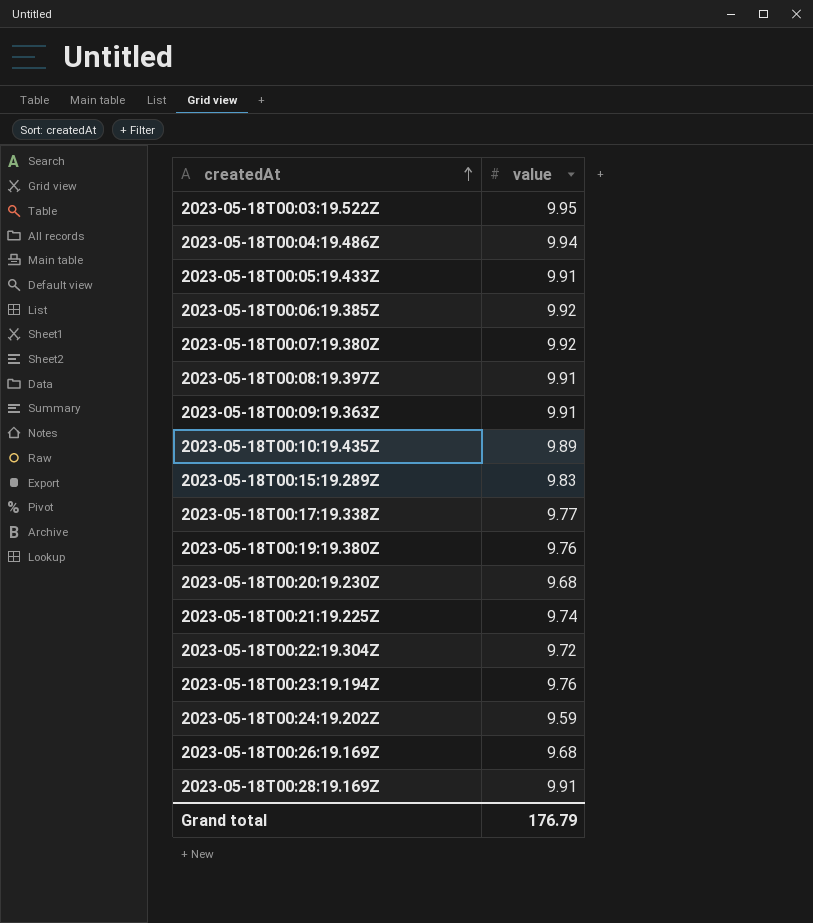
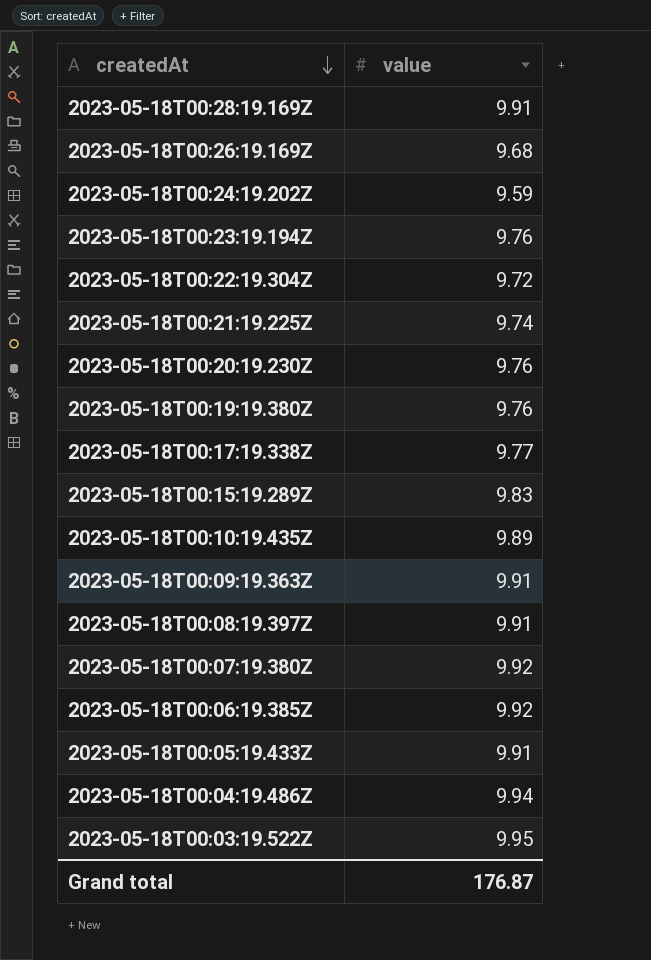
row order: createdAt ascending -> createdAt descending
2023-05-18T00:20:19.230Z | value: 9.68 -> 9.76
Grand total | value: 176.79 -> 176.87

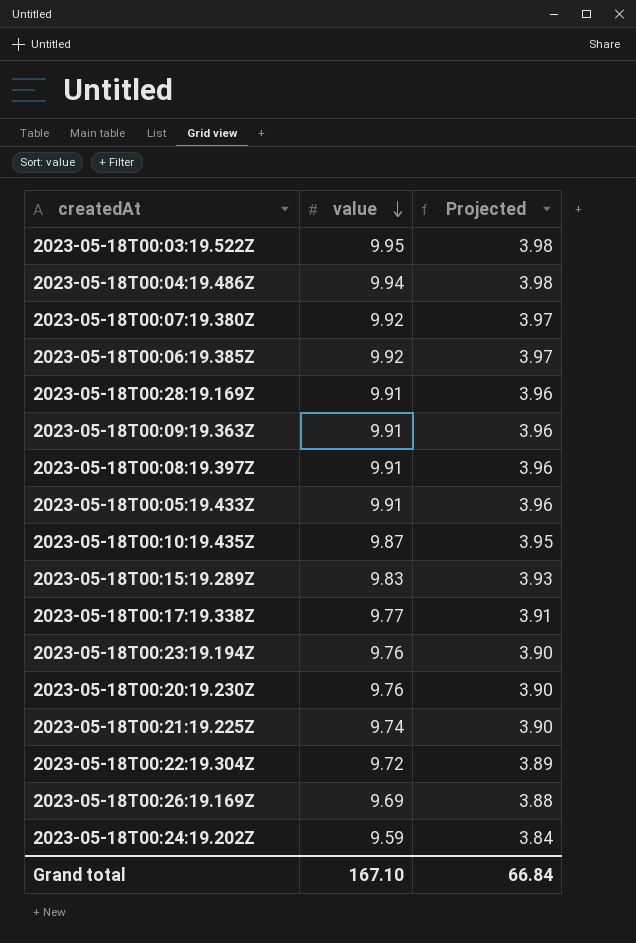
row order: createdAt descending -> value descending
column Projected | formula: none -> [value] * 0.4
row 2023-05-18T00:19:19.380Z: 9.76 -> none
2023-05-18T00:10:19.435Z | value: 9.89 -> 9.87
2023-05-18T00:26:19.169Z | value: 9.68 -> 9.69
Grand total | value: 176.87 -> 167.10

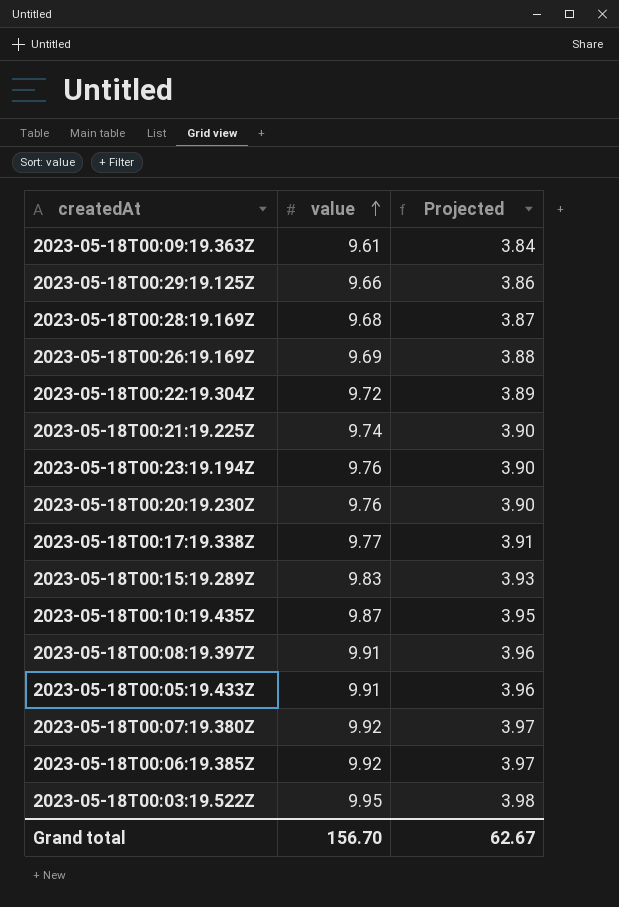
row order: value descending -> value ascending
row 2023-05-18T00:04:19.486Z: 9.94 | 3.98 -> none
row 2023-05-18T00:24:19.202Z: 9.59 | 3.84 -> none
2023-05-18T00:09:19.363Z | value: 9.91 -> 9.61
2023-05-18T00:09:19.363Z | Projected: 3.96 -> 3.84
row 2023-05-18T00:29:19.125Z: none -> 9.66 | 3.86
2023-05-18T00:28:19.169Z | value: 9.91 -> 9.68
2023-05-18T00:28:19.169Z | Projected: 3.96 -> 3.87
Grand total | value: 167.10 -> 156.70
Grand total | Projected: 66.84 -> 62.67

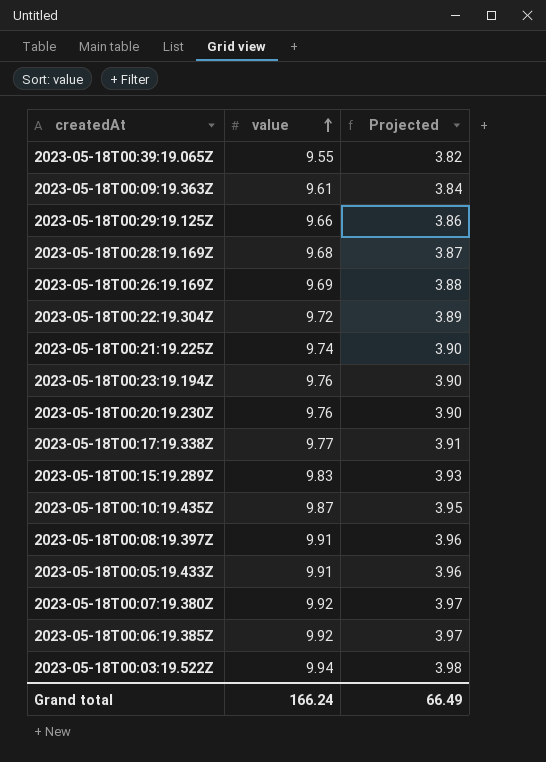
row 2023-05-18T00:39:19.065Z: none -> 9.55 | 3.82
2023-05-18T00:03:19.522Z | value: 9.95 -> 9.94
Grand total | value: 156.70 -> 166.24
Grand total | Projected: 62.67 -> 66.49

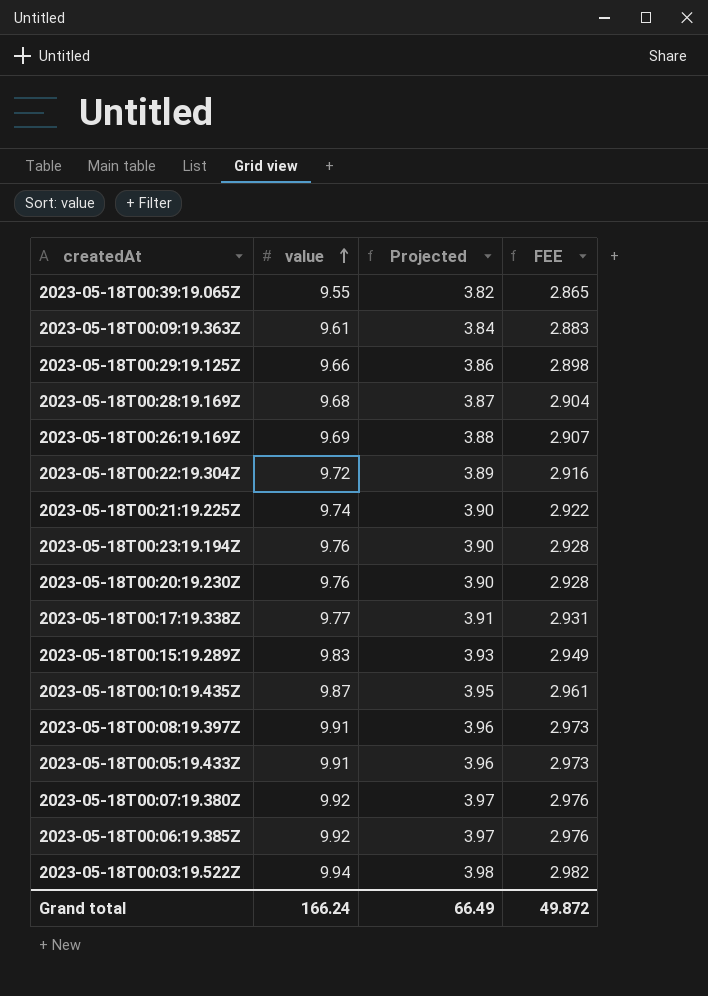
column FEE | formula: none -> [value] * 0.3

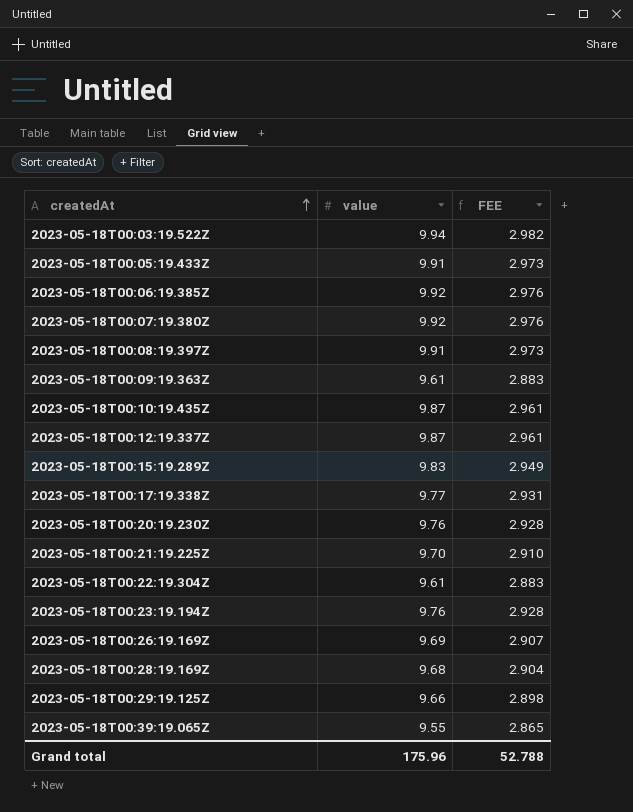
row order: value ascending -> createdAt ascending
column Projected | formula: [value] * 0.4 -> none
row 2023-05-18T00:12:19.337Z: none -> 9.87 | 2.961
2023-05-18T00:21:19.225Z | value: 9.74 -> 9.70
2023-05-18T00:21:19.225Z | FEE: 2.922 -> 2.910
2023-05-18T00:22:19.304Z | value: 9.72 -> 9.61
2023-05-18T00:22:19.304Z | FEE: 2.916 -> 2.883
Grand total | value: 166.24 -> 175.96
Grand total | FEE: 49.872 -> 52.788

